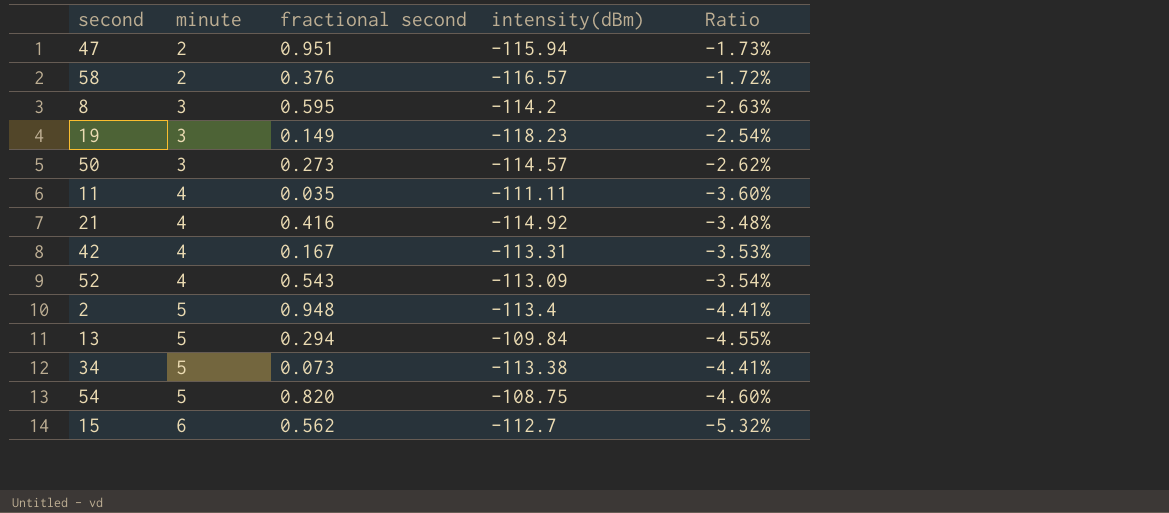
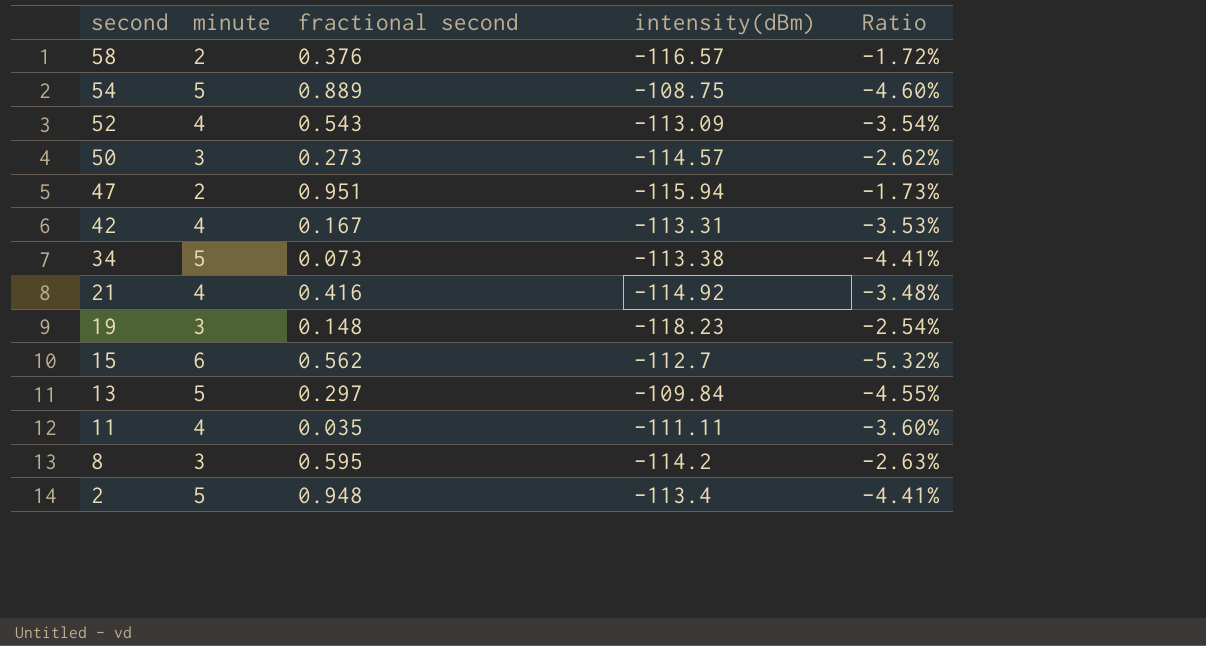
row order: minute ascending -> second descending
54 | fractional second: 0.820 -> 0.889
19 | fractional second: 0.149 -> 0.148
13 | fractional second: 0.294 -> 0.297

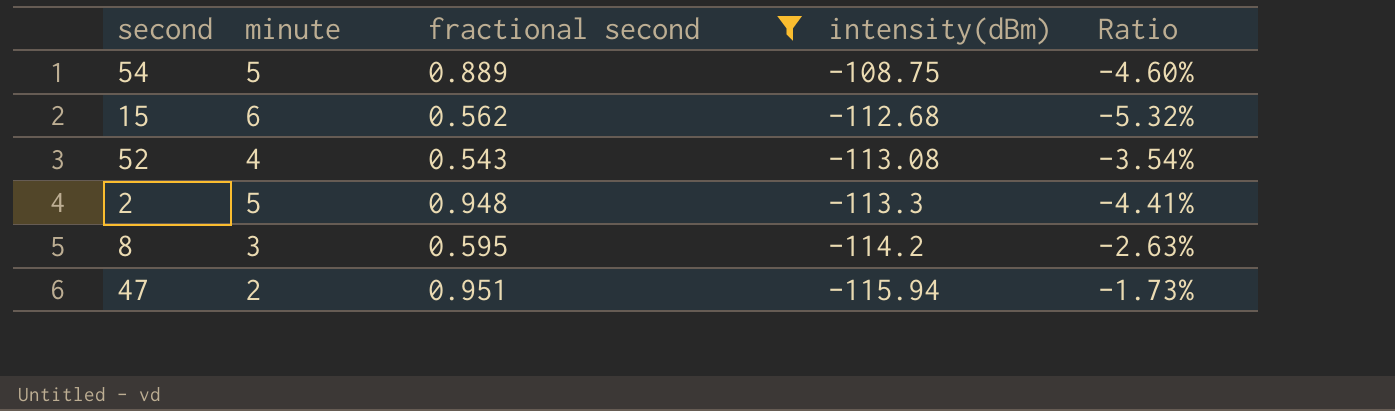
filter: none -> fractional second >= 0.543
row order: second descending -> intensity(dBm) descending
15 | intensity(dBm): -112.7 -> -112.68
52 | intensity(dBm): -113.09 -> -113.08
2 | intensity(dBm): -113.4 -> -113.3

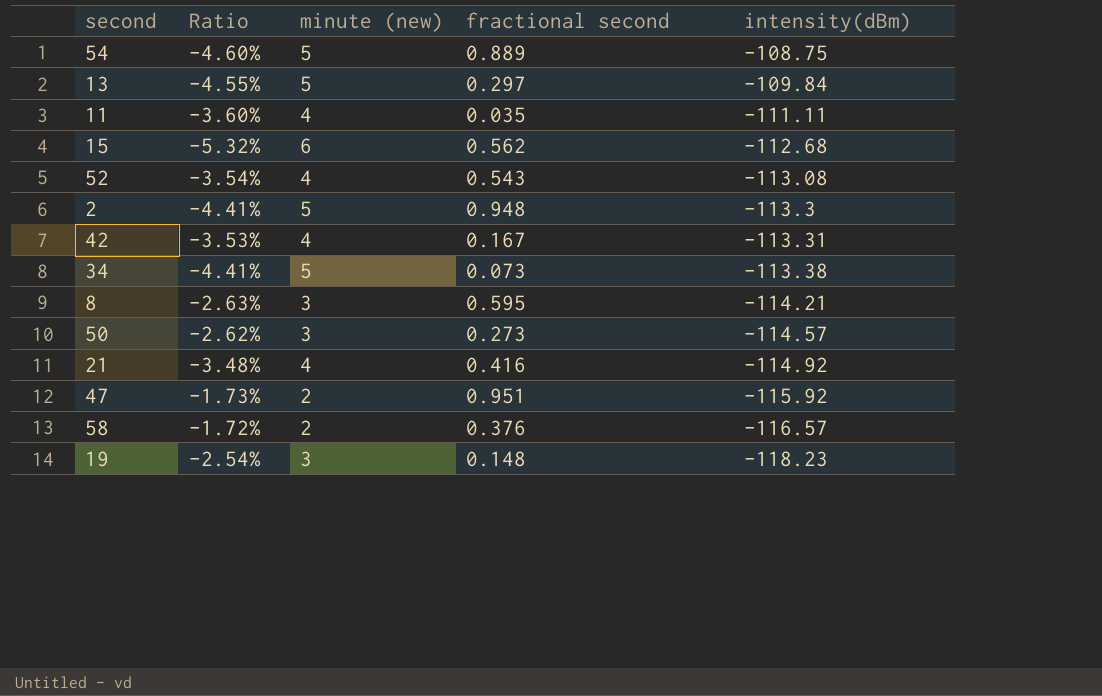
filter: fractional second >= 0.543 -> none
column Ratio | position: 5 -> 2
column name: minute -> minute (new)
8 | intensity(dBm): -114.2 -> -114.21
47 | intensity(dBm): -115.94 -> -115.92

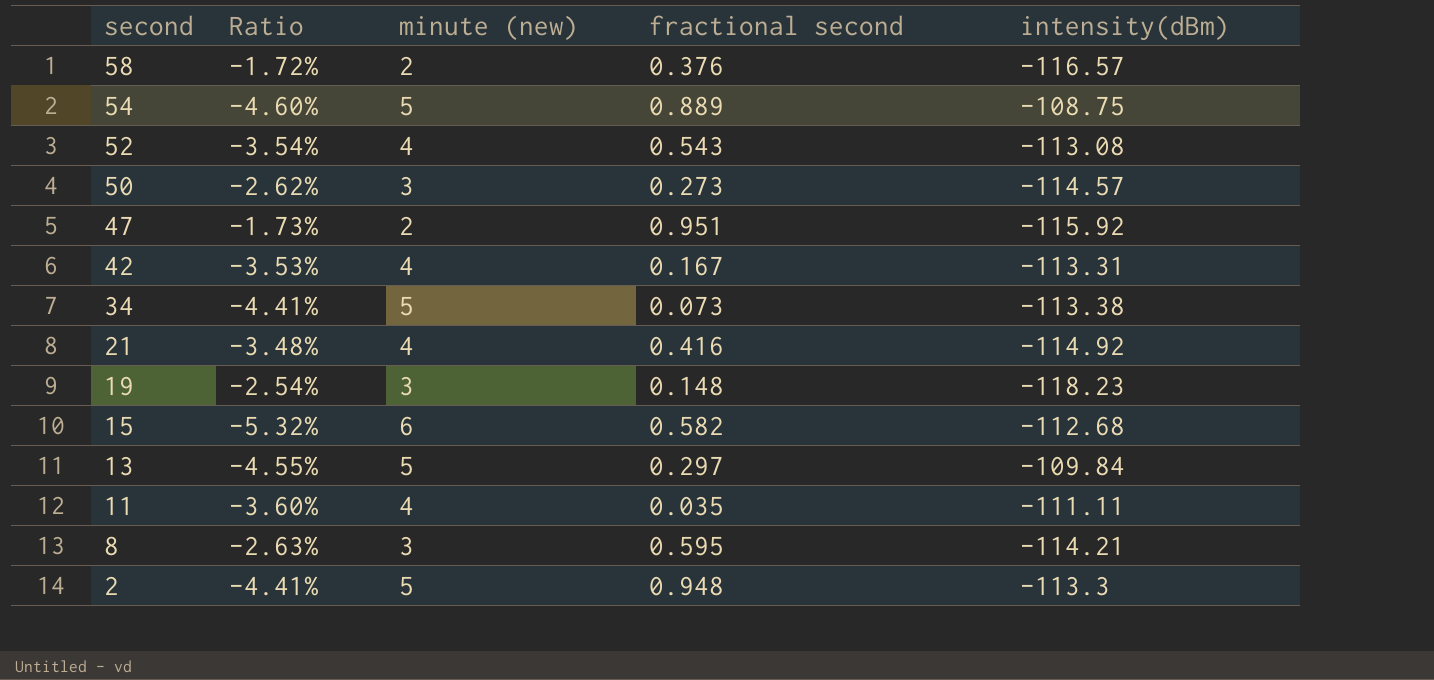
row order: intensity(dBm) descending -> second descending
15 | fractional second: 0.562 -> 0.582

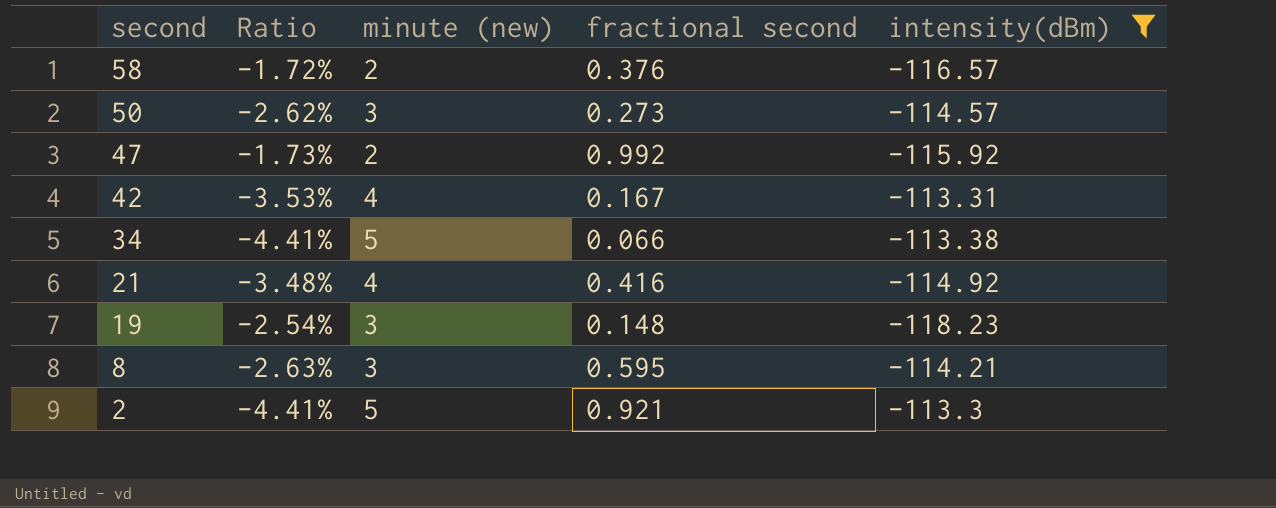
filter: none -> intensity(dBm) <= -113.3
47 | fractional second: 0.951 -> 0.992
34 | fractional second: 0.073 -> 0.066
2 | fractional second: 0.948 -> 0.921

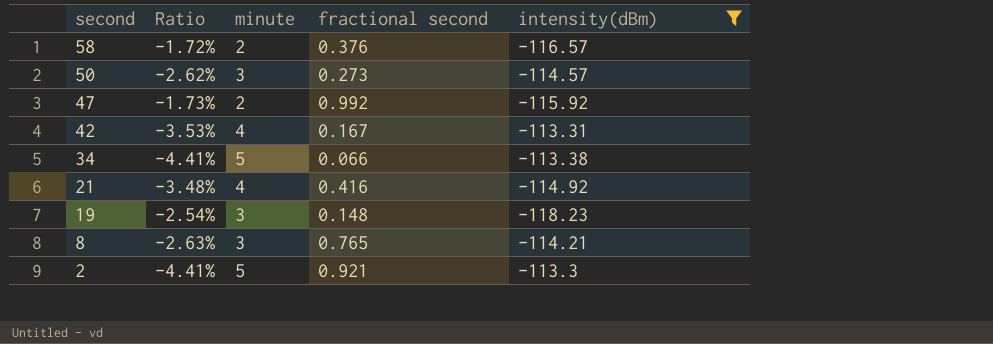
column name: minute (new) -> minute
8 | fractional second: 0.595 -> 0.765

